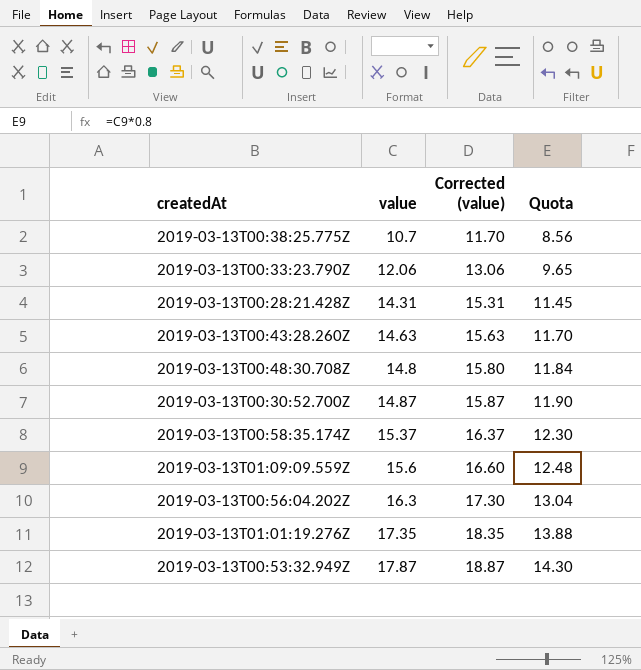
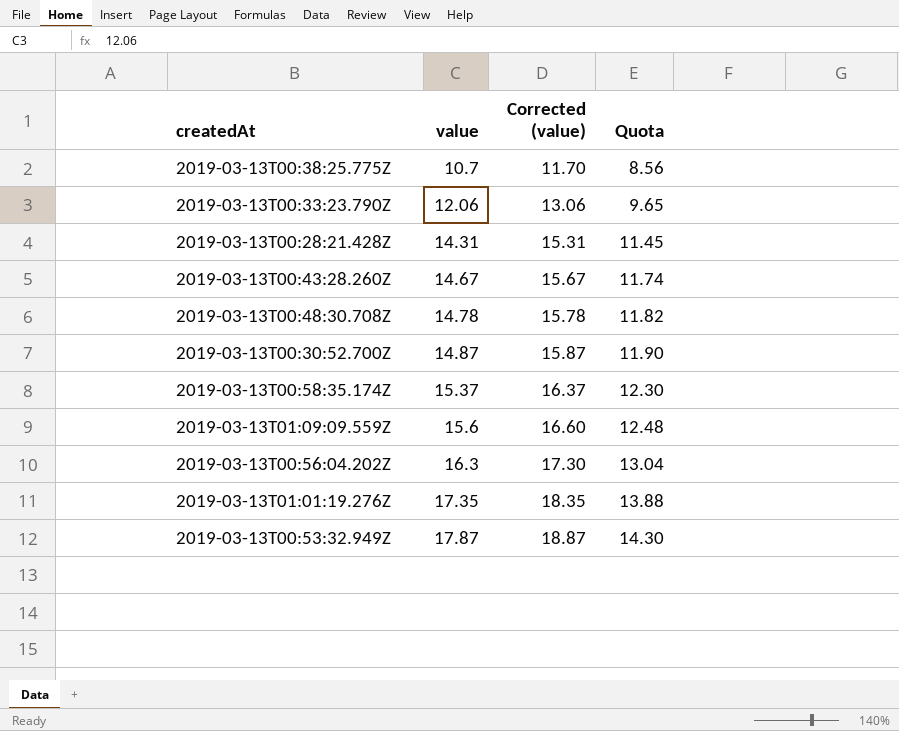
2019-03-13T00:43:28.260Z | value: 14.63 -> 14.67
2019-03-13T00:43:28.260Z | Corrected (value): 15.63 -> 15.67
2019-03-13T00:43:28.260Z | Quota: 11.70 -> 11.74
2019-03-13T00:48:30.708Z | value: 14.8 -> 14.78
2019-03-13T00:48:30.708Z | Corrected (value): 15.80 -> 15.78
2019-03-13T00:48:30.708Z | Quota: 11.84 -> 11.82

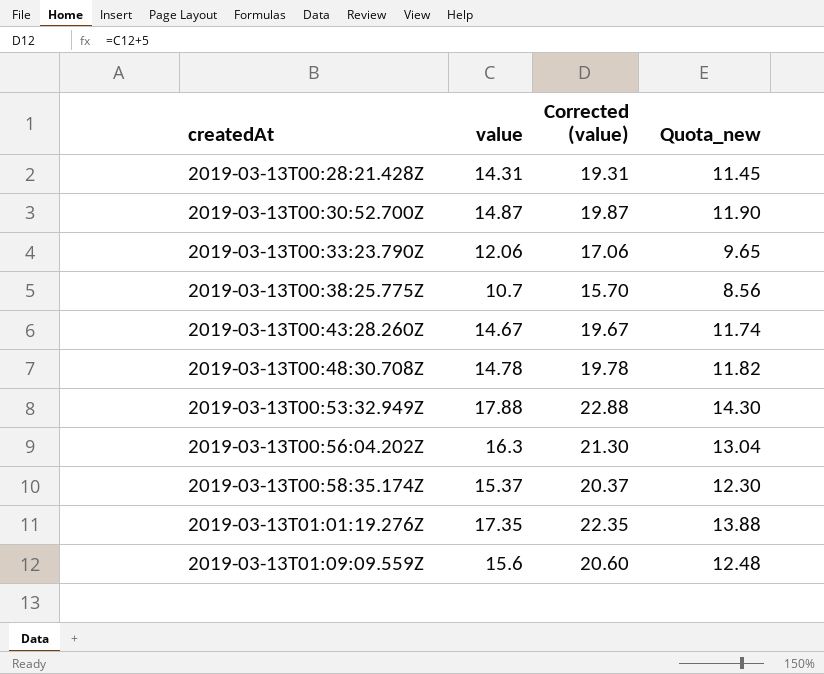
row order: value ascending -> createdAt ascending
column Corrected (value) | formula: [value] + 1 -> [value] + 5
column name: Quota -> Quota_new
2019-03-13T00:53:32.949Z | value: 17.87 -> 17.88

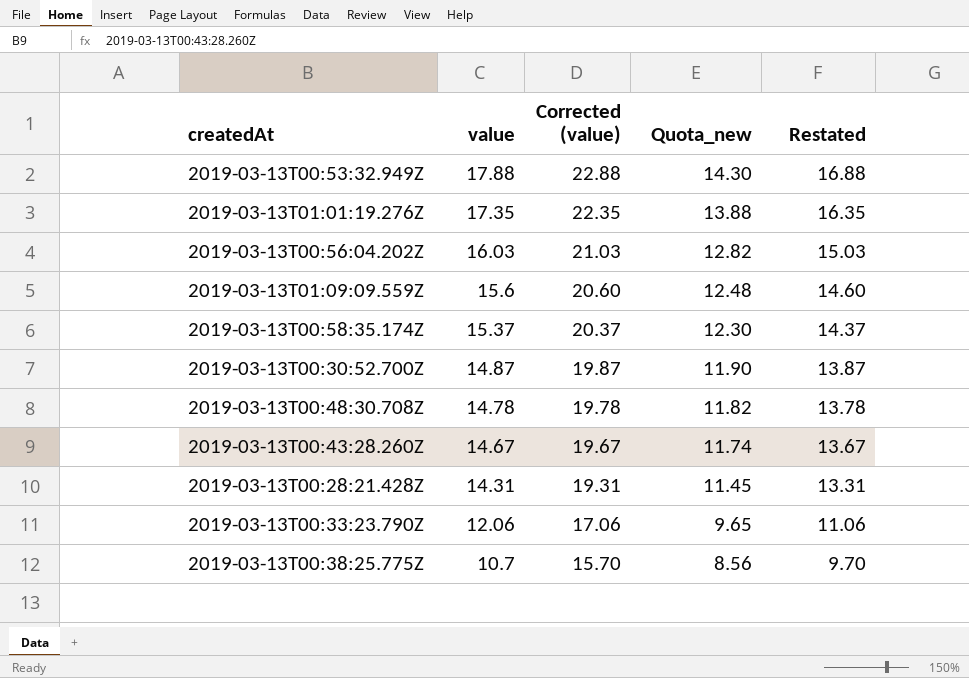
row order: createdAt ascending -> value descending
column Restated | formula: none -> [value] - 1
2019-03-13T00:56:04.202Z | value: 16.3 -> 16.03
2019-03-13T00:56:04.202Z | Corrected (value): 21.30 -> 21.03
2019-03-13T00:56:04.202Z | Quota_new: 13.04 -> 12.82

